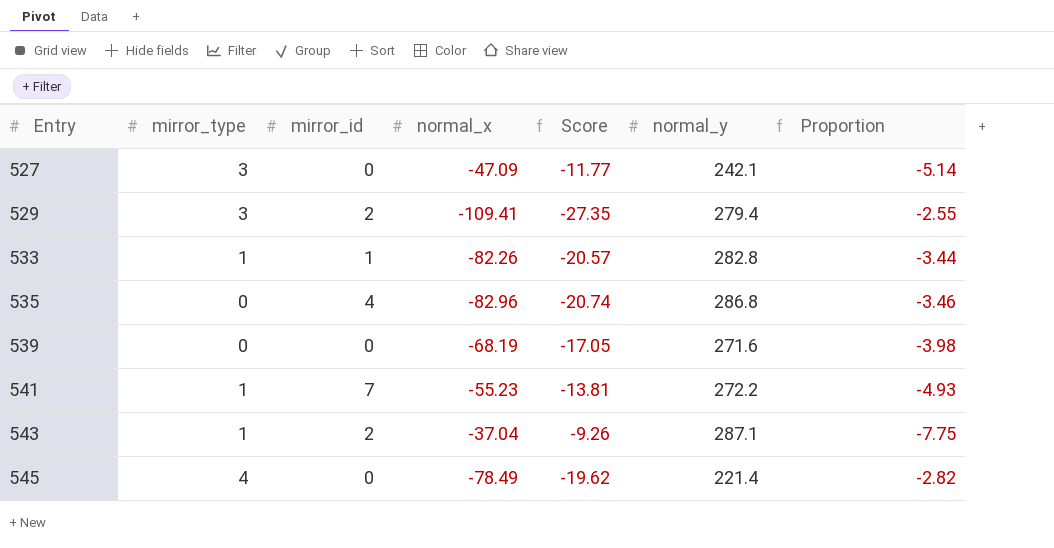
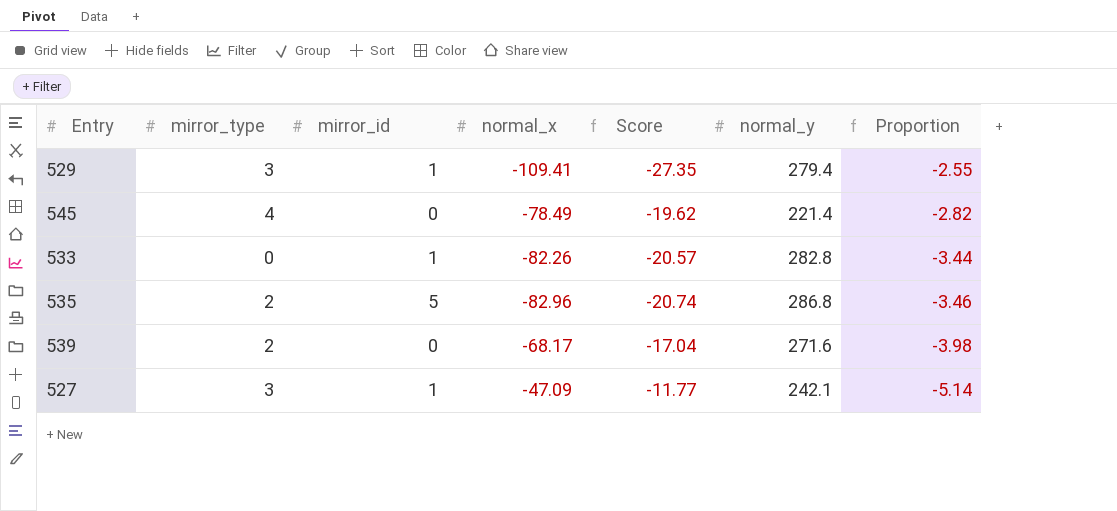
row order: Entry ascending -> Proportion descending
row 541: 1 | 7 | -55.23 | -13.81 | 272.2 | -4.93 -> none
row 543: 1 | 2 | -37.04 | -9.26 | 287.1 | -7.75 -> none
529 | mirror_id: 2 -> 1
533 | mirror_type: 1 -> 0
535 | mirror_type: 0 -> 2
535 | mirror_id: 4 -> 5
539 | mirror_type: 0 -> 2
539 | normal_x: -68.19 -> -68.17
539 | Score: -17.05 -> -17.04
527 | mirror_id: 0 -> 1

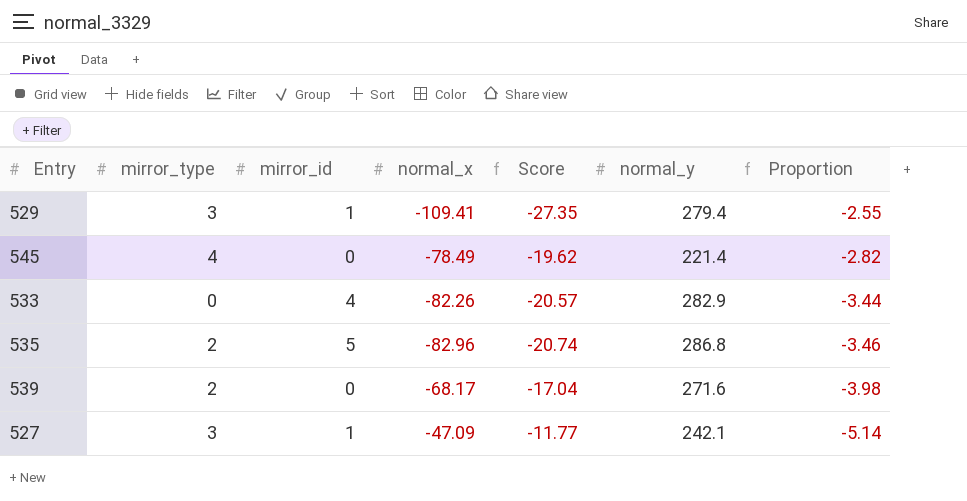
533 | mirror_id: 1 -> 4
533 | normal_y: 282.8 -> 282.9

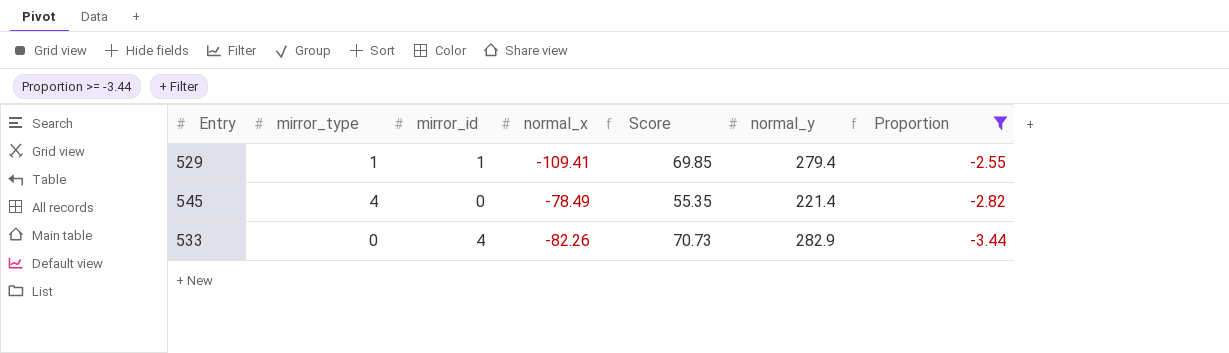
filter: none -> Proportion >= -3.44
column Score | formula: [normal_x] * 0.25 -> [normal_y] * 0.25
529 | mirror_type: 3 -> 1

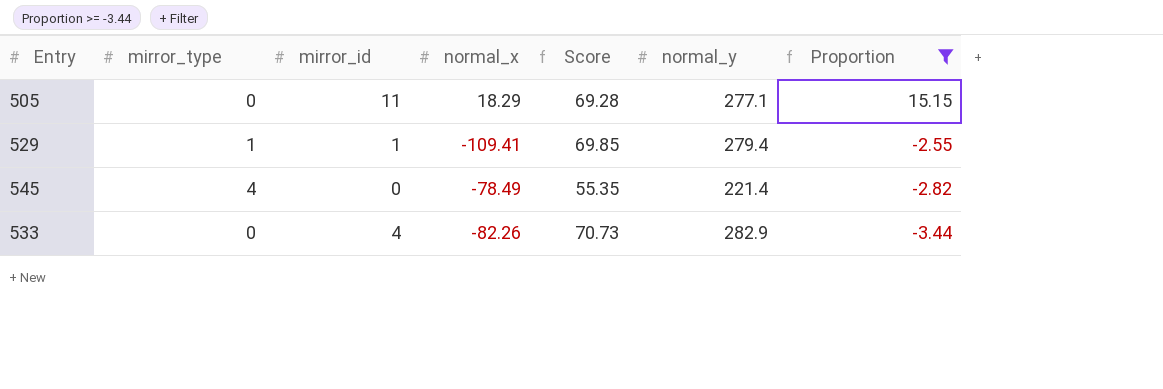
row 505: none -> 0 | 11 | 18.29 | 69.28 | 277.1 | 15.15

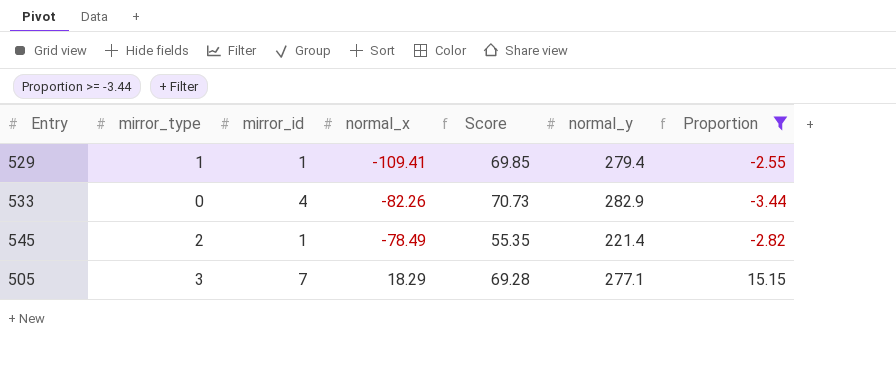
row order: Proportion descending -> normal_x ascending
545 | mirror_type: 4 -> 2
545 | mirror_id: 0 -> 1
505 | mirror_type: 0 -> 3
505 | mirror_id: 11 -> 7

